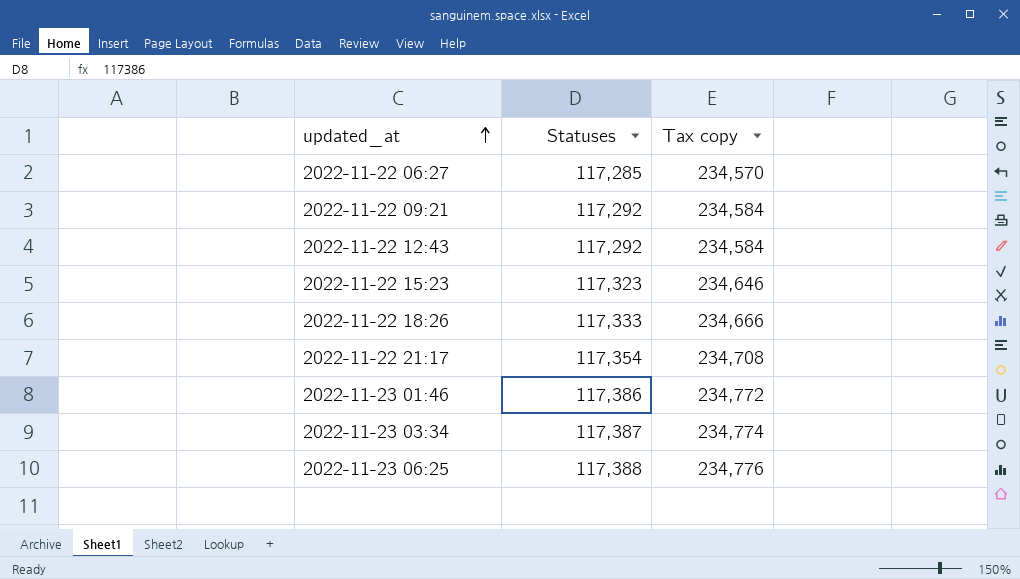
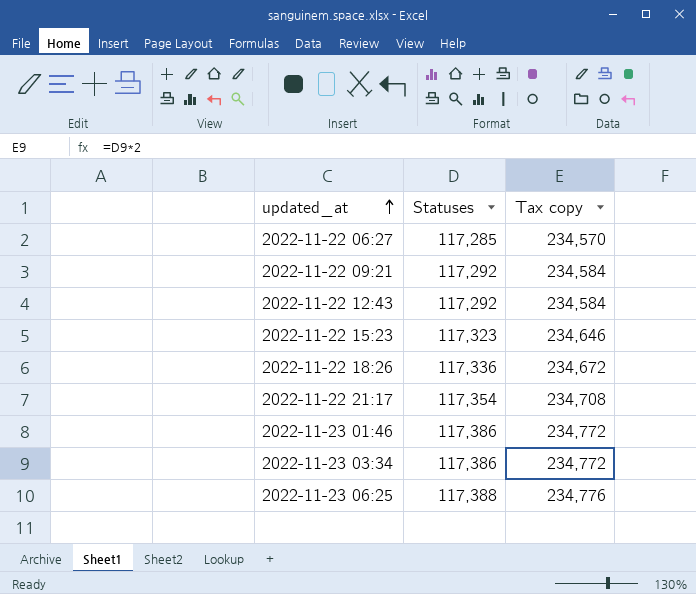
2022-11-22 18:26 | Statuses: 117,333 -> 117,336
2022-11-22 18:26 | Tax copy: 234,666 -> 234,672
2022-11-23 03:34 | Statuses: 117,387 -> 117,386
2022-11-23 03:34 | Tax copy: 234,774 -> 234,772

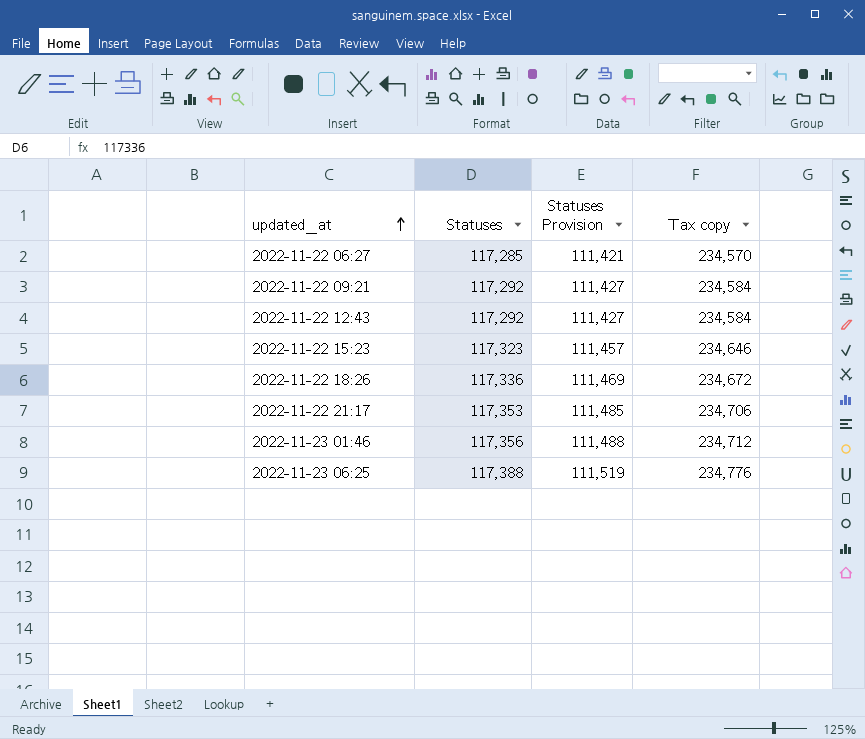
column Statuses Provision | formula: none -> [Statuses] * 0.95
row 2022-11-23 03:34: 117,386 | 234,772 -> none
2022-11-22 21:17 | Statuses: 117,354 -> 117,353
2022-11-22 21:17 | Tax copy: 234,708 -> 234,706
2022-11-23 01:46 | Statuses: 117,386 -> 117,356
2022-11-23 01:46 | Tax copy: 234,772 -> 234,712

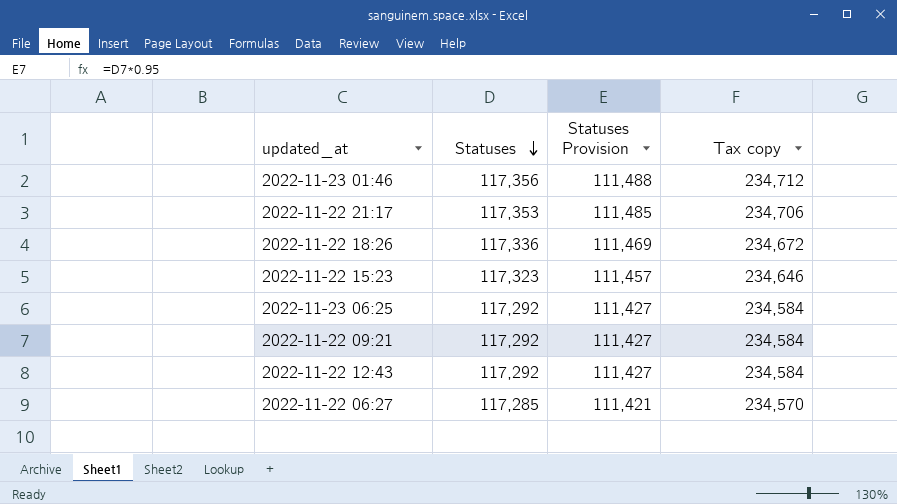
row order: updated_at ascending -> Statuses descending
2022-11-23 06:25 | Statuses: 117,388 -> 117,292
2022-11-23 06:25 | Statuses Provision: 111,519 -> 111,427
2022-11-23 06:25 | Tax copy: 234,776 -> 234,584

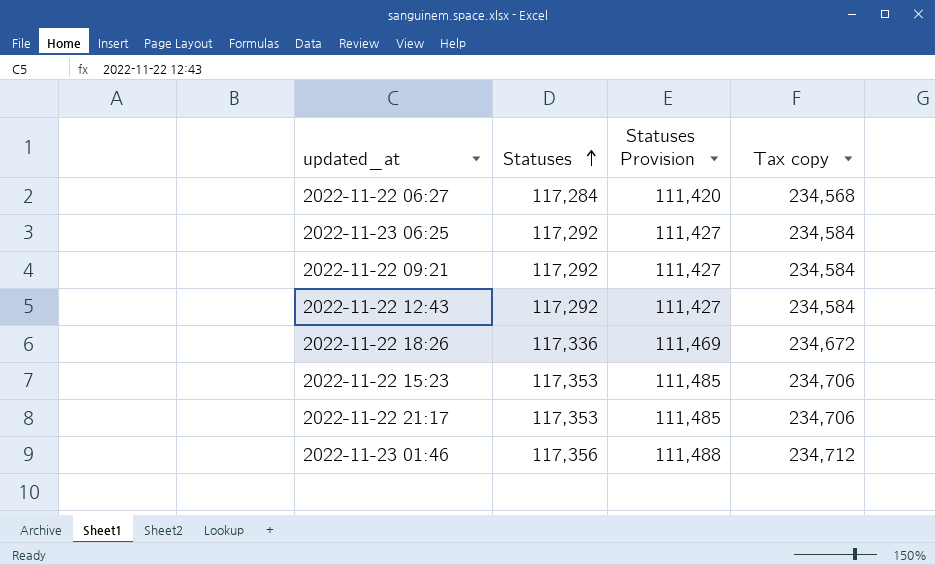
row order: Statuses descending -> Statuses ascending
2022-11-22 06:27 | Statuses: 117,285 -> 117,284
2022-11-22 06:27 | Statuses Provision: 111,421 -> 111,420
2022-11-22 06:27 | Tax copy: 234,570 -> 234,568
2022-11-22 15:23 | Statuses: 117,323 -> 117,353
2022-11-22 15:23 | Statuses Provision: 111,457 -> 111,485
2022-11-22 15:23 | Tax copy: 234,646 -> 234,706

